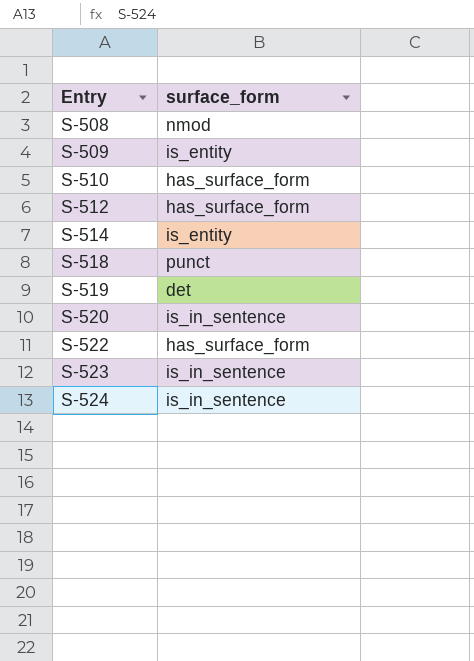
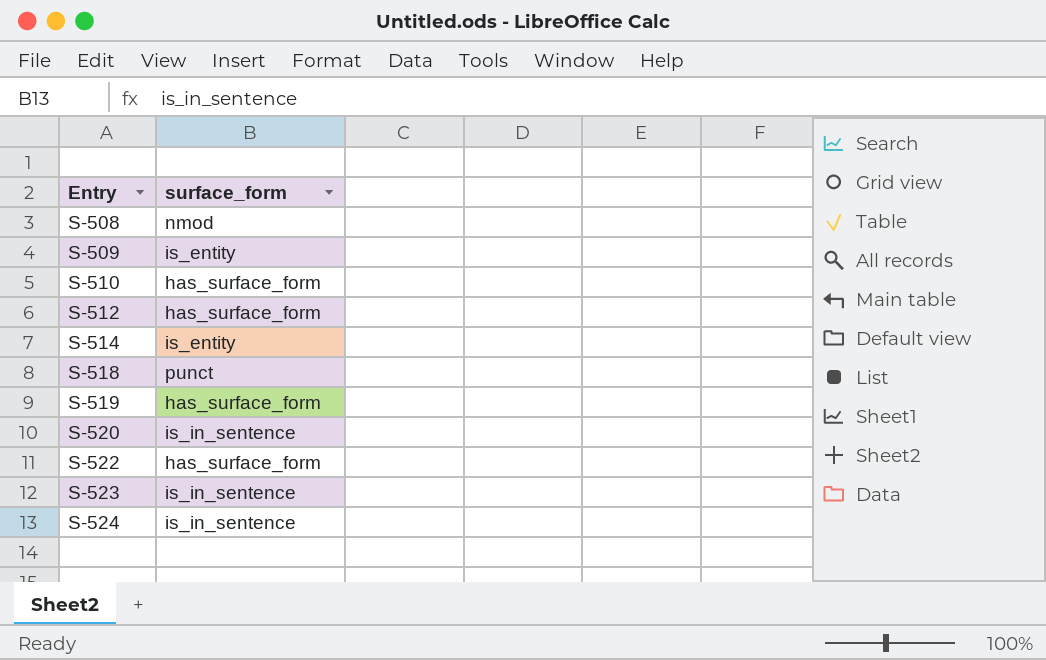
S-519 | surface_form: det -> has_surface_form

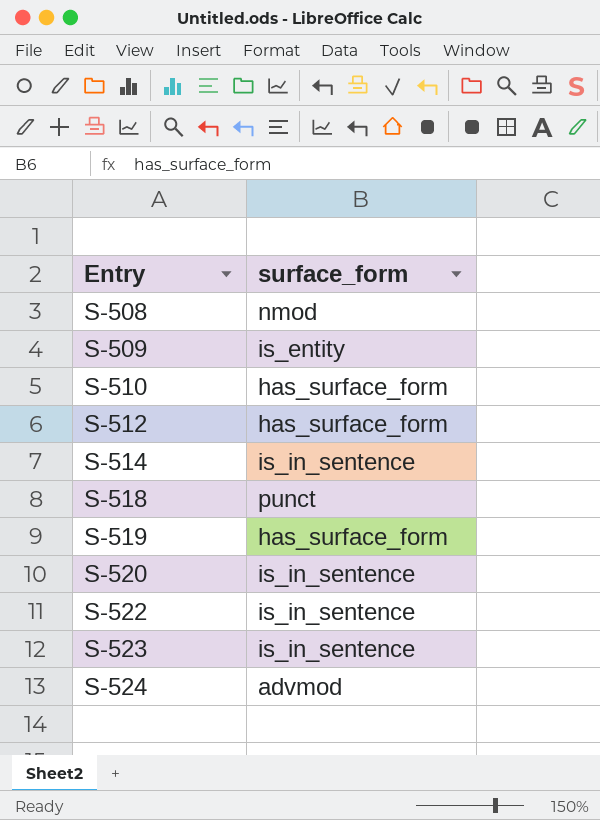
S-514 | surface_form: is_entity -> is_in_sentence
S-522 | surface_form: has_surface_form -> is_in_sentence
S-524 | surface_form: is_in_sentence -> advmod

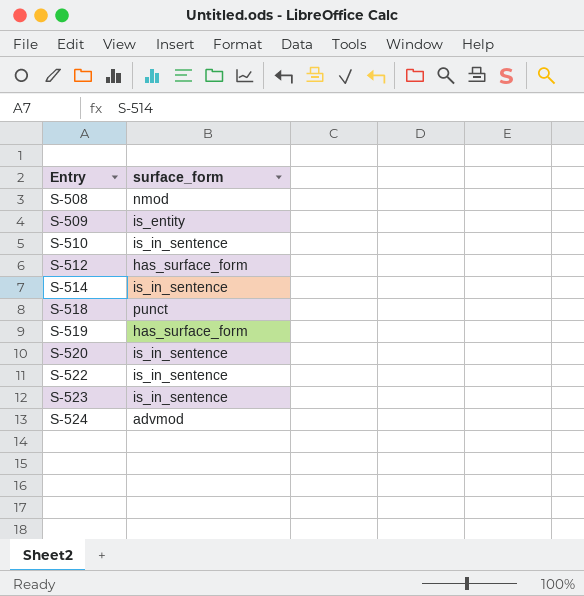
S-510 | surface_form: has_surface_form -> is_in_sentence

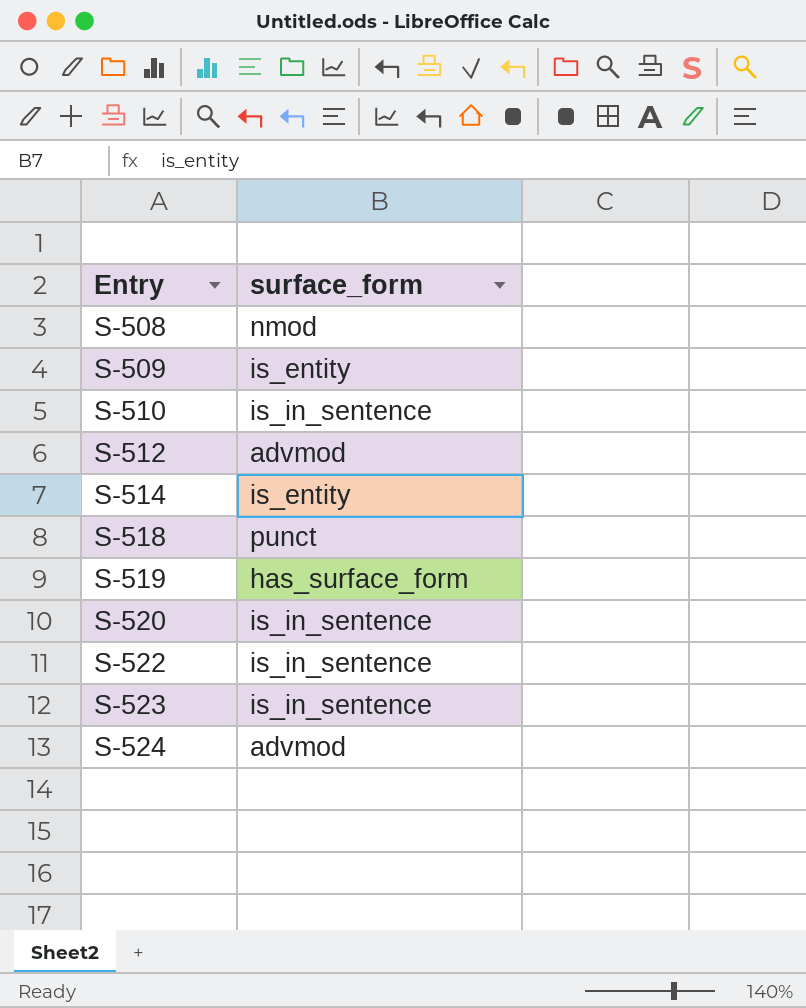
S-512 | surface_form: has_surface_form -> advmod
S-514 | surface_form: is_in_sentence -> is_entity

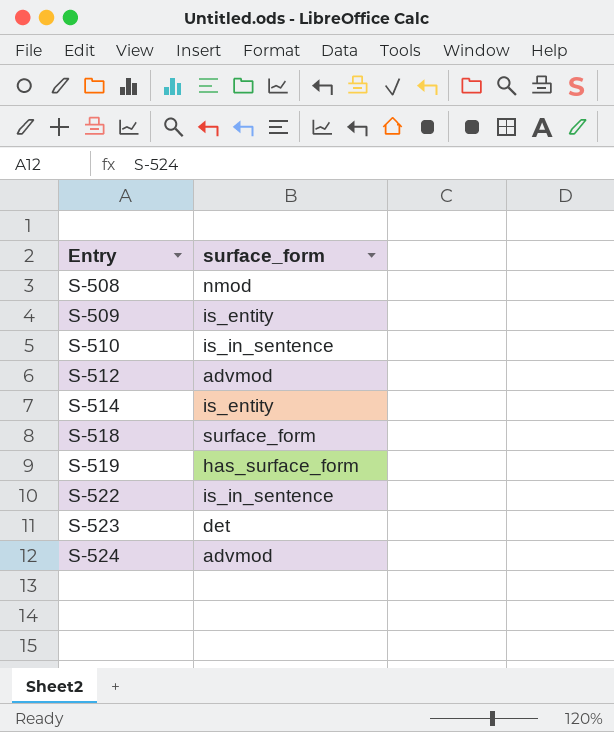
row S-520: is_in_sentence -> none
S-518 | surface_form: punct -> surface_form
S-523 | surface_form: is_in_sentence -> det

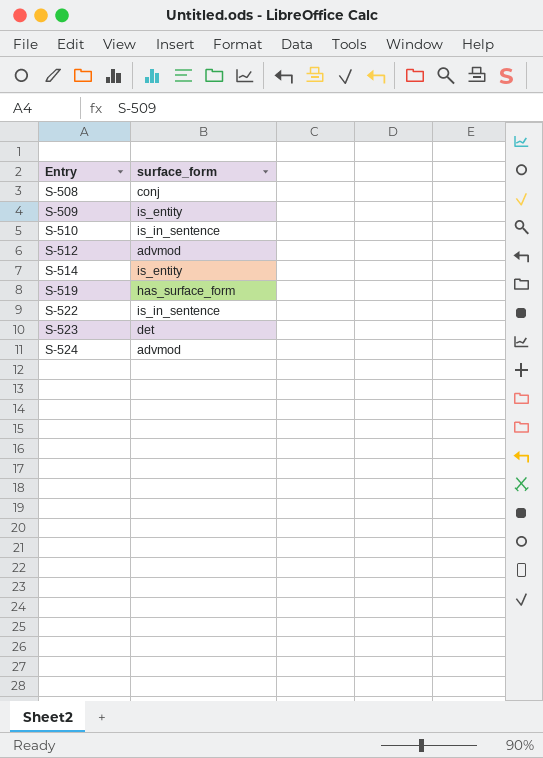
row S-518: surface_form -> none
S-508 | surface_form: nmod -> conj

